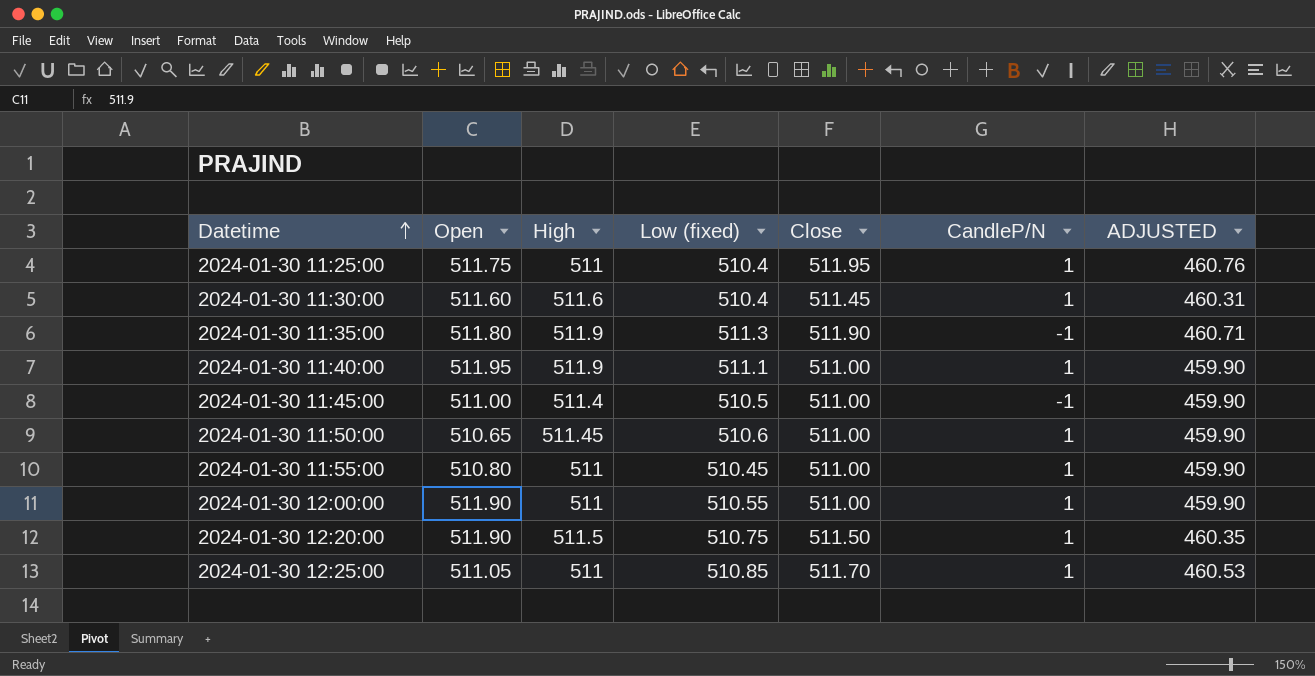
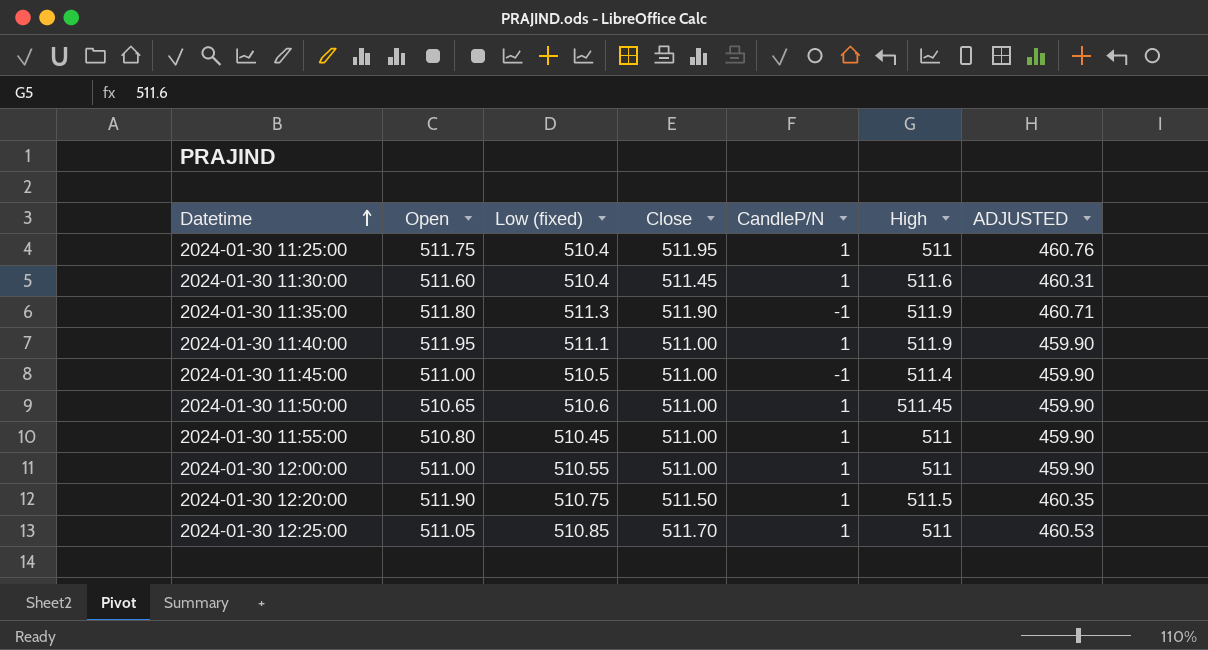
column High | position: 3 -> 6
2024-01-30 12:00:00 | Open: 511.90 -> 511.00

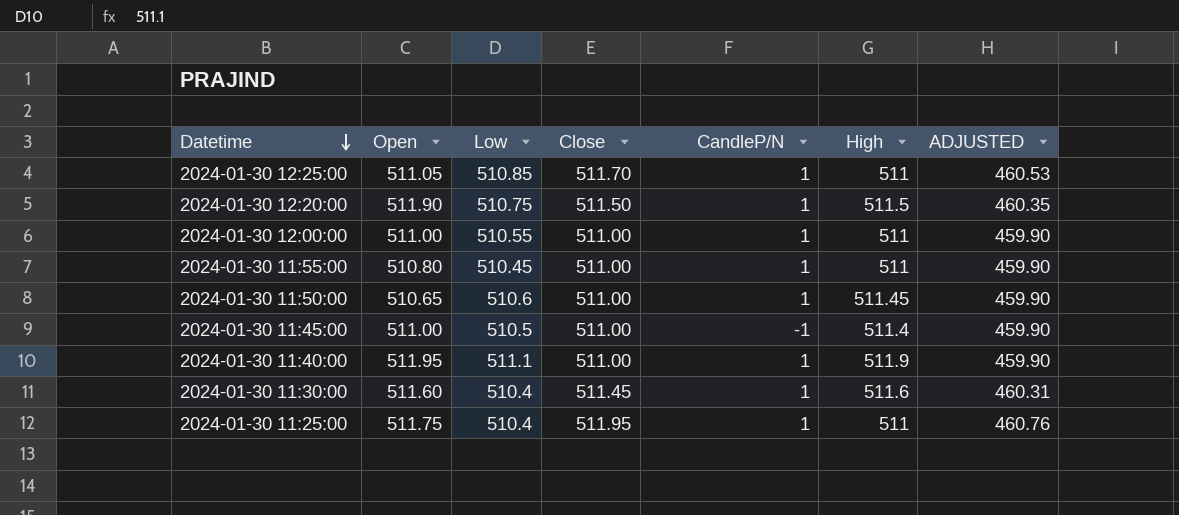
row order: Datetime ascending -> Datetime descending
column name: Low (fixed) -> Low
row 2024-01-30 11:35:00: 511.80 | 511.3 | 511.90 | -1 | 511.9 | 460.71 -> none

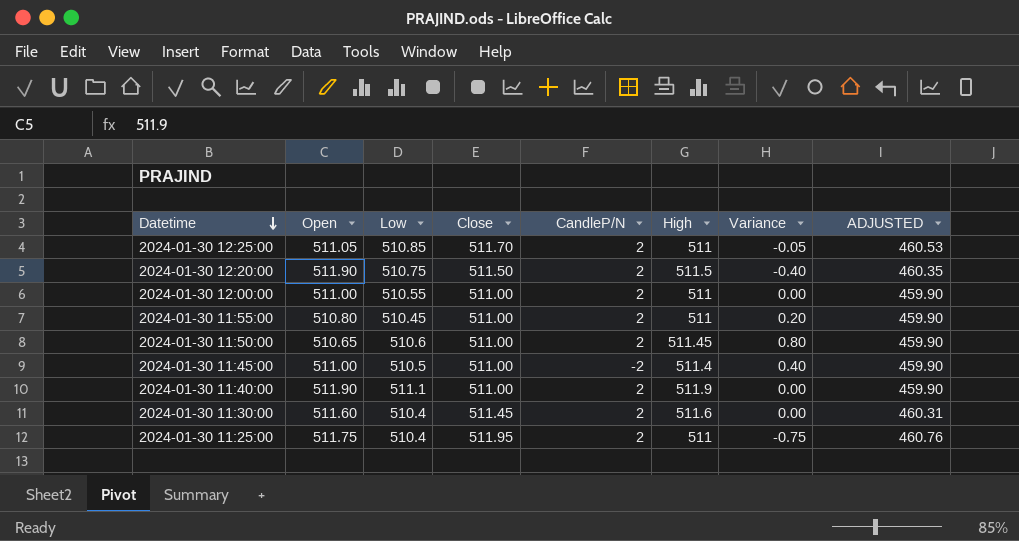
column Variance | formula: none -> [High] - [Open]
2024-01-30 12:25:00 | CandleP/N: 1 -> 2
2024-01-30 12:20:00 | CandleP/N: 1 -> 2
2024-01-30 12:00:00 | CandleP/N: 1 -> 2
2024-01-30 11:55:00 | CandleP/N: 1 -> 2
2024-01-30 11:50:00 | CandleP/N: 1 -> 2
2024-01-30 11:45:00 | CandleP/N: -1 -> -2
2024-01-30 11:40:00 | Open: 511.95 -> 511.90
2024-01-30 11:40:00 | CandleP/N: 1 -> 2
2024-01-30 11:30:00 | CandleP/N: 1 -> 2
2024-01-30 11:25:00 | CandleP/N: 1 -> 2

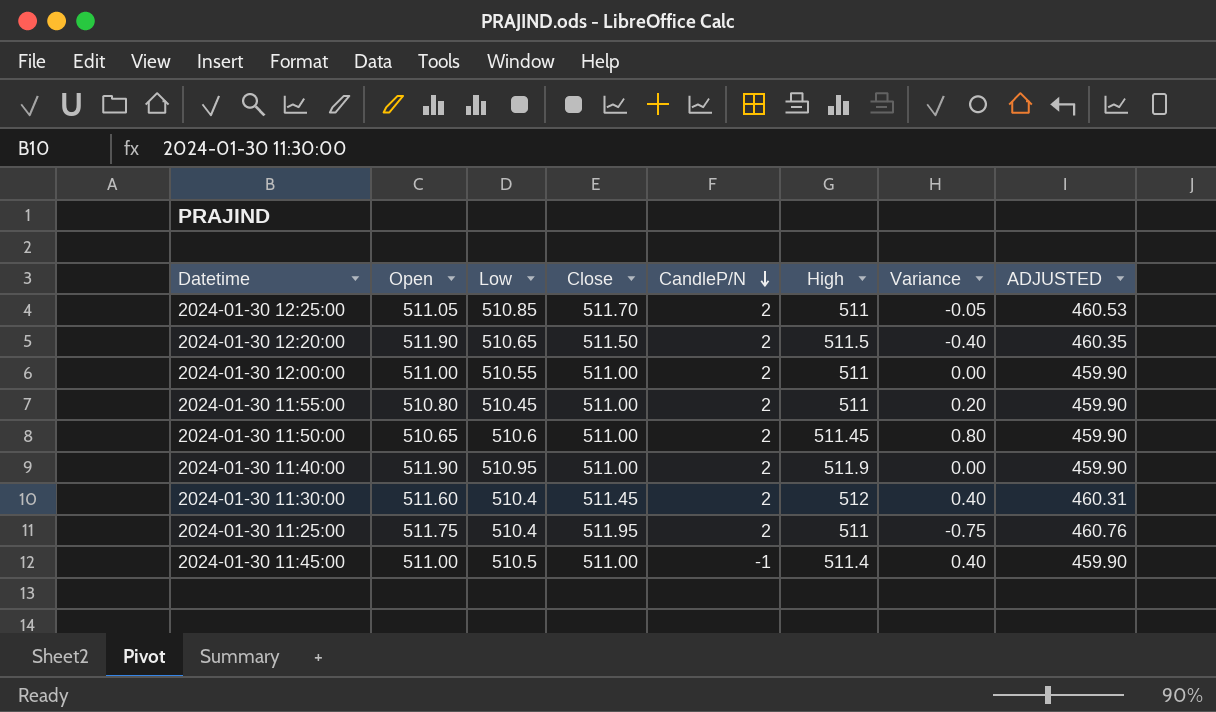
row order: Datetime descending -> CandleP/N descending
2024-01-30 12:20:00 | Low: 510.75 -> 510.65
2024-01-30 11:40:00 | Low: 511.1 -> 510.95
2024-01-30 11:30:00 | High: 511.6 -> 512
2024-01-30 11:30:00 | Variance: 0.00 -> 0.40
2024-01-30 11:45:00 | CandleP/N: -2 -> -1

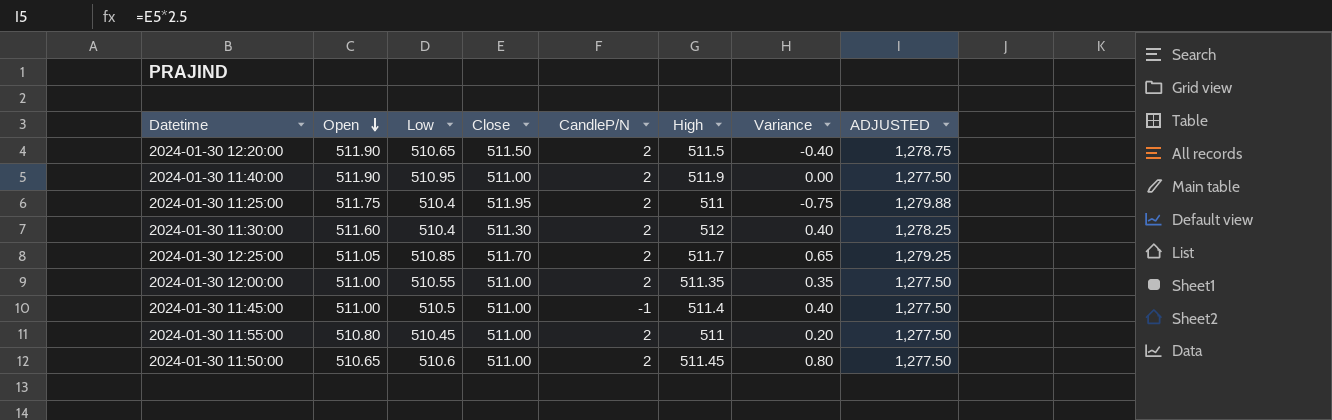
row order: CandleP/N descending -> Open descending
column ADJUSTED | formula: [Close] * 0.9 -> [Close] * 2.5
2024-01-30 11:30:00 | Close: 511.45 -> 511.30
2024-01-30 12:25:00 | High: 511 -> 511.7
2024-01-30 12:25:00 | Variance: -0.05 -> 0.65
2024-01-30 12:00:00 | High: 511 -> 511.35
2024-01-30 12:00:00 | Variance: 0.00 -> 0.35

